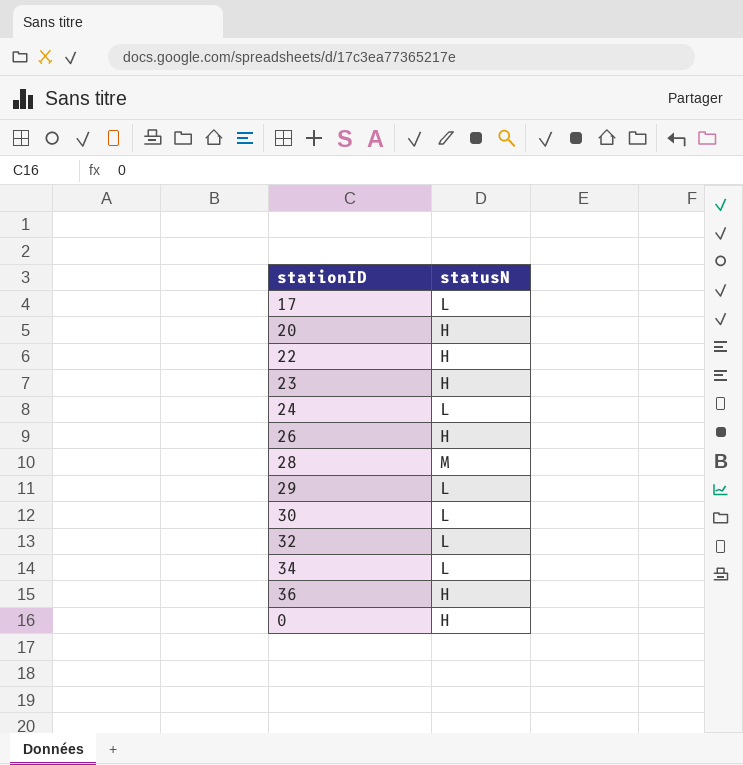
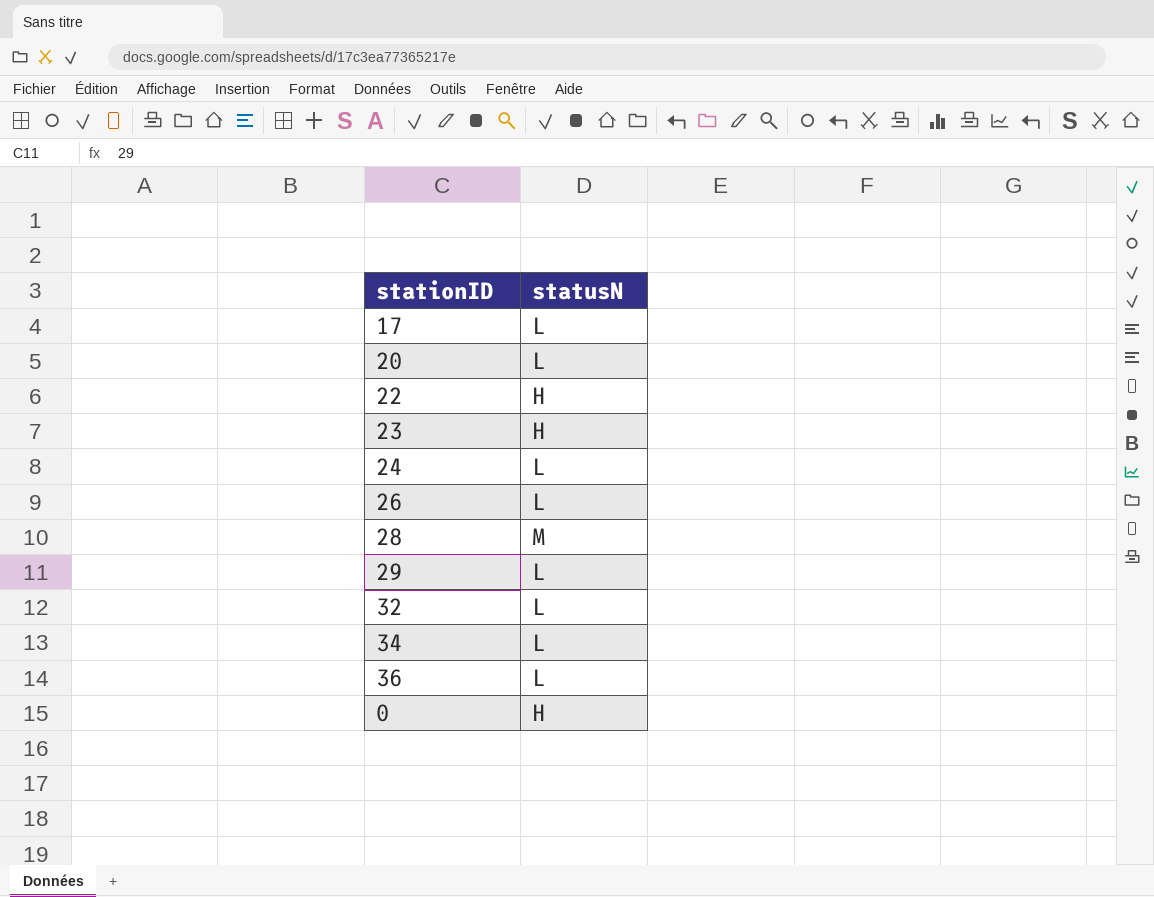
row 30: L -> none
20 | statusN: H -> L
26 | statusN: H -> L
36 | statusN: H -> L

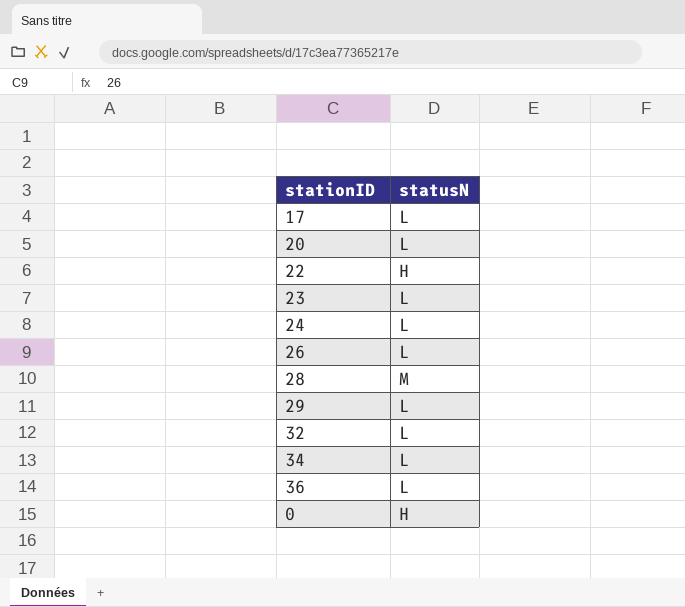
23 | statusN: H -> L

